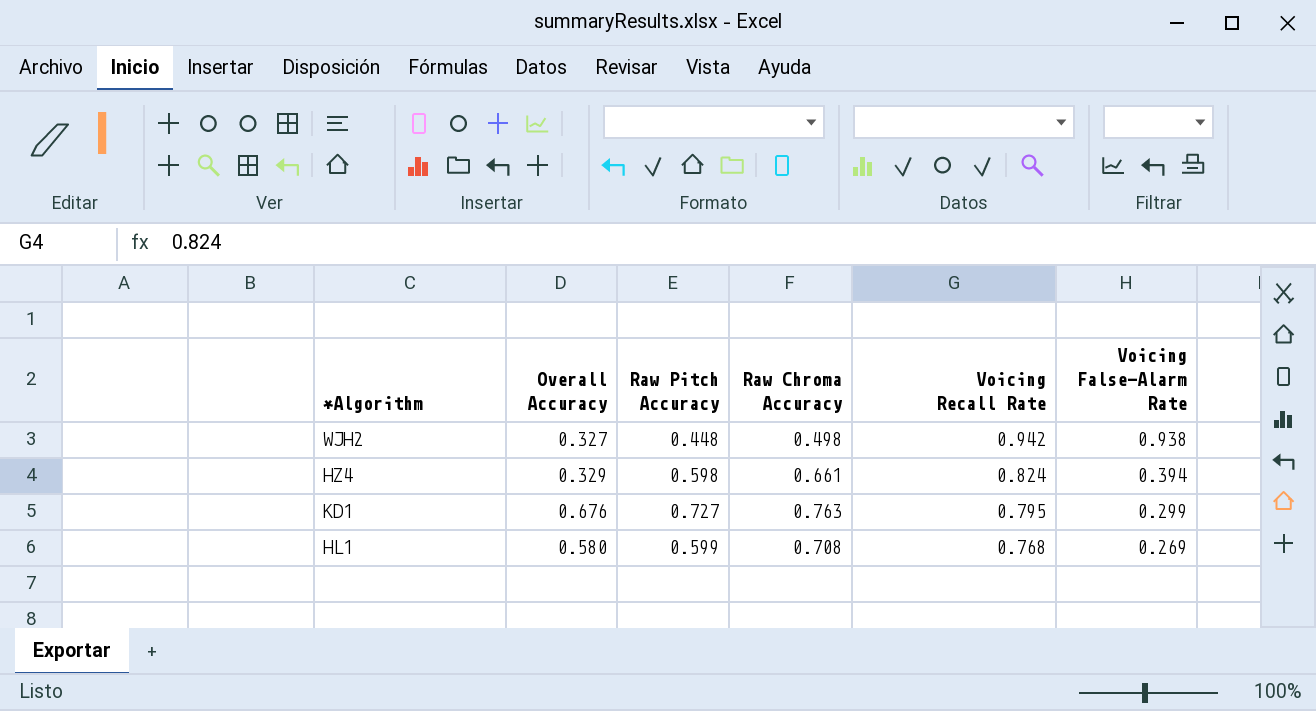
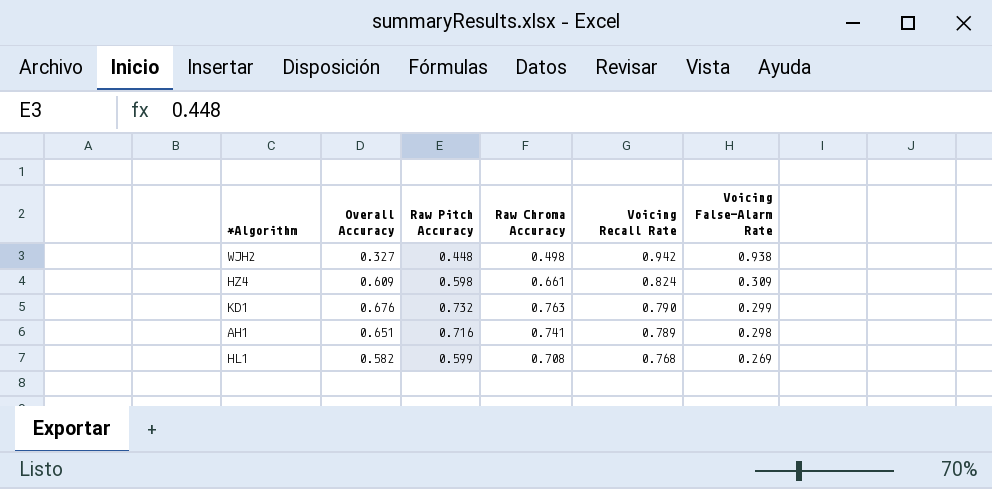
HZ4 | Overall Accuracy: 0.329 -> 0.609
HZ4 | Voicing False-Alarm Rate: 0.394 -> 0.309
KD1 | Raw Pitch Accuracy: 0.727 -> 0.732
KD1 | Voicing Recall Rate: 0.795 -> 0.790
row AH1: none -> 0.651 | 0.716 | 0.741 | 0.789 | 0.298
HL1 | Overall Accuracy: 0.580 -> 0.582

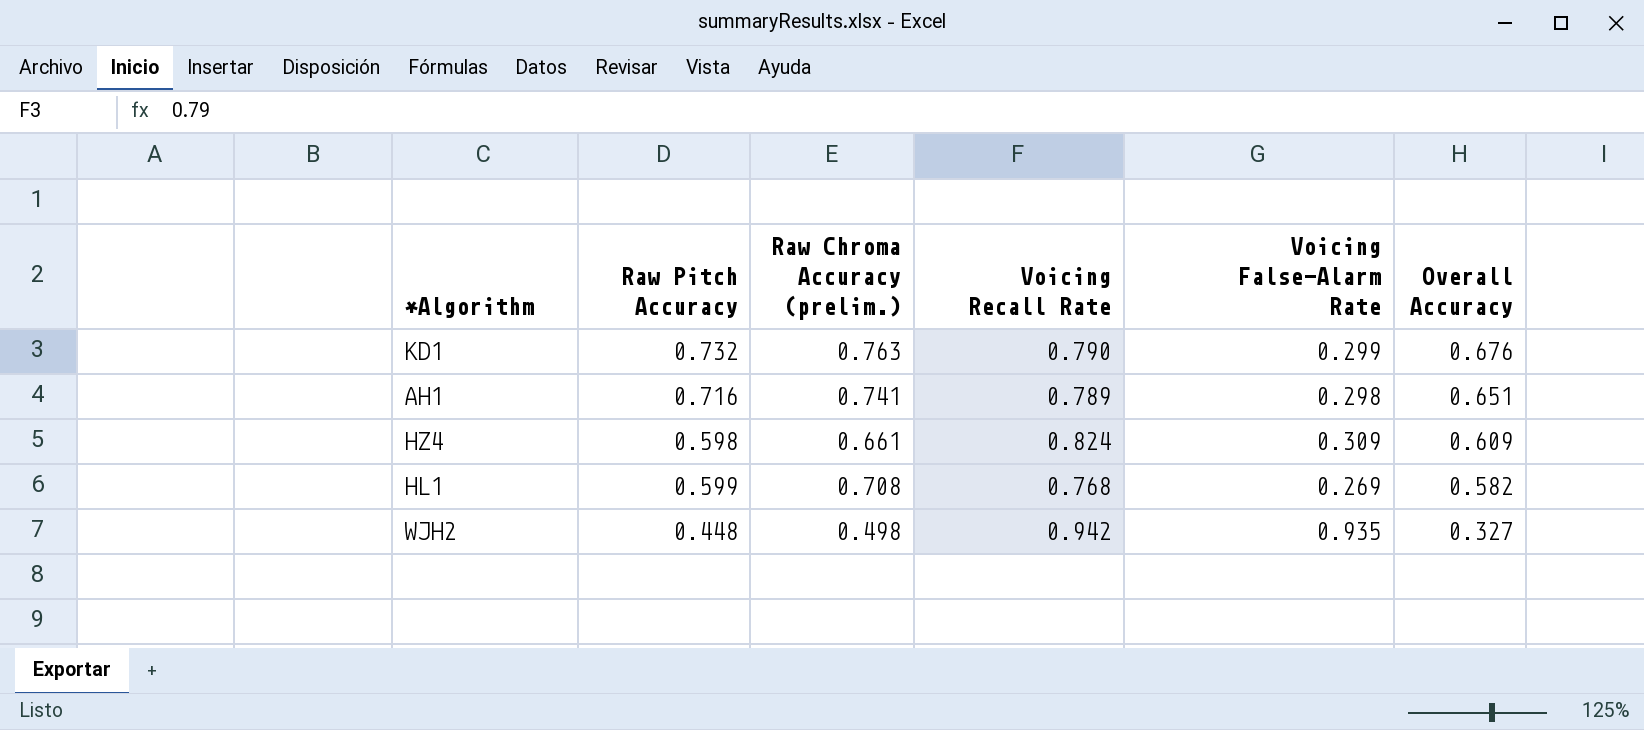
row order: Voicing Recall Rate descending -> Overall Accuracy descending
column name: Raw Chroma Accuracy -> Raw Chroma Accuracy (prelim.)
column Overall Accuracy | position: 2 -> 6
WJH2 | Voicing False-Alarm Rate: 0.938 -> 0.935

